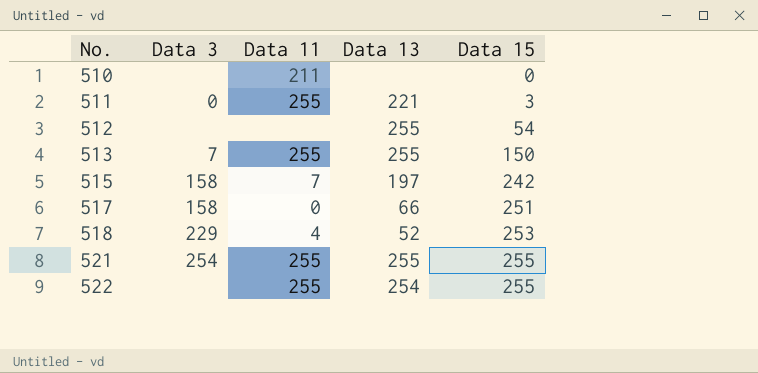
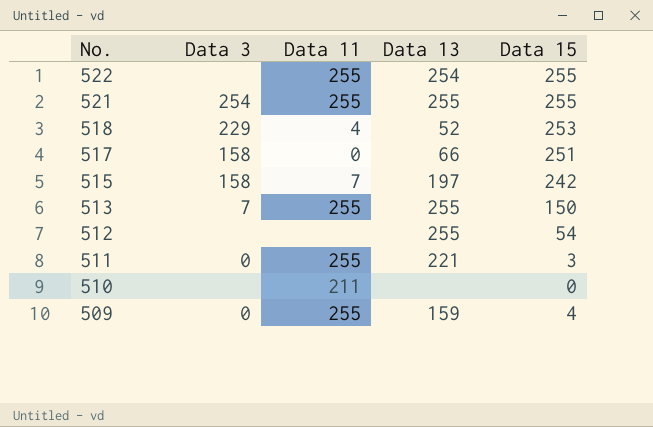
row order: No. ascending -> No. descending
row 509: none -> 0 | 255 | 159 | 4

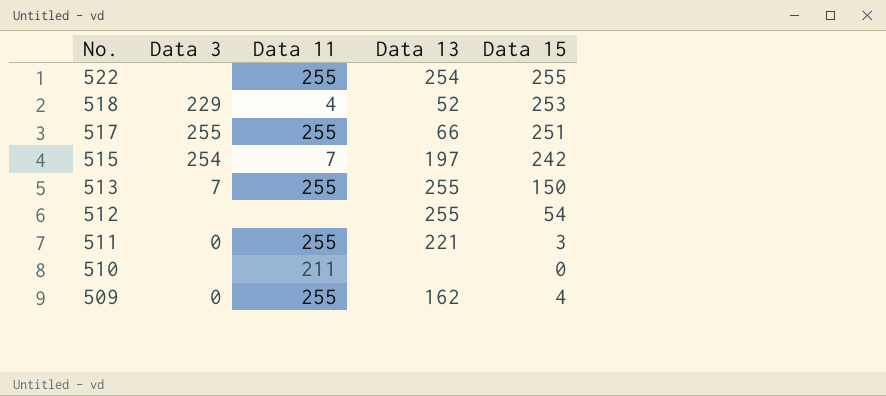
row 521: 254 | 255 | 255 | 255 -> none
517 | Data 3: 158 -> 255
517 | Data 11: 0 -> 255
515 | Data 3: 158 -> 254
509 | Data 13: 159 -> 162

